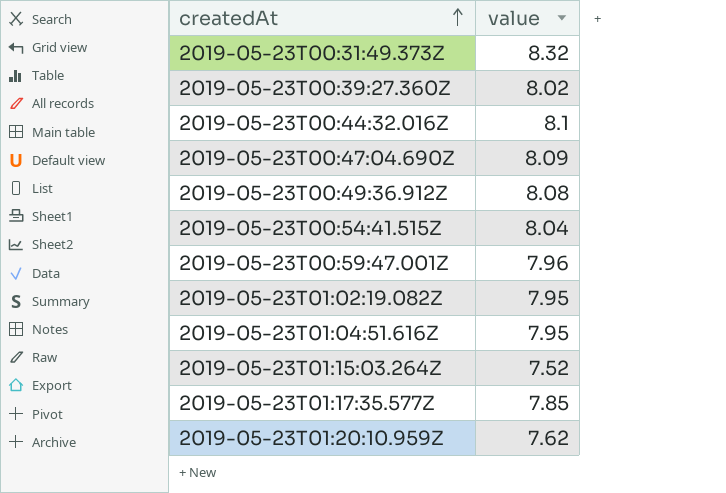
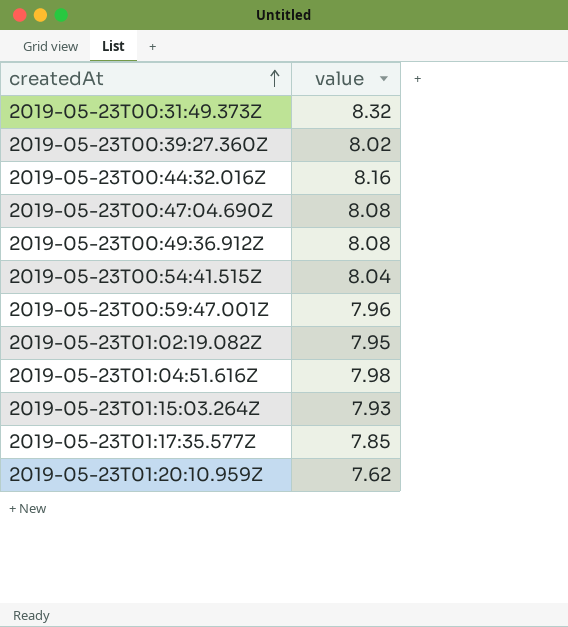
2019-05-23T00:44:32.016Z | value: 8.1 -> 8.16
2019-05-23T00:47:04.690Z | value: 8.09 -> 8.08
2019-05-23T01:04:51.616Z | value: 7.95 -> 7.98
2019-05-23T01:15:03.264Z | value: 7.52 -> 7.93

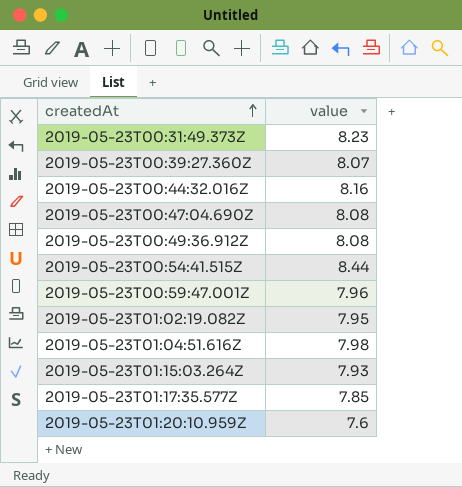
2019-05-23T00:31:49.373Z | value: 8.32 -> 8.23
2019-05-23T00:39:27.360Z | value: 8.02 -> 8.07
2019-05-23T00:54:41.515Z | value: 8.04 -> 8.44
2019-05-23T01:20:10.959Z | value: 7.62 -> 7.6

